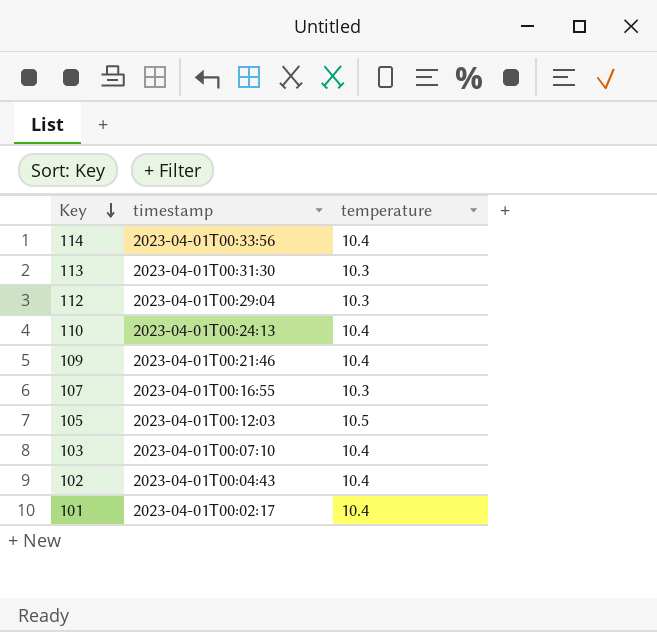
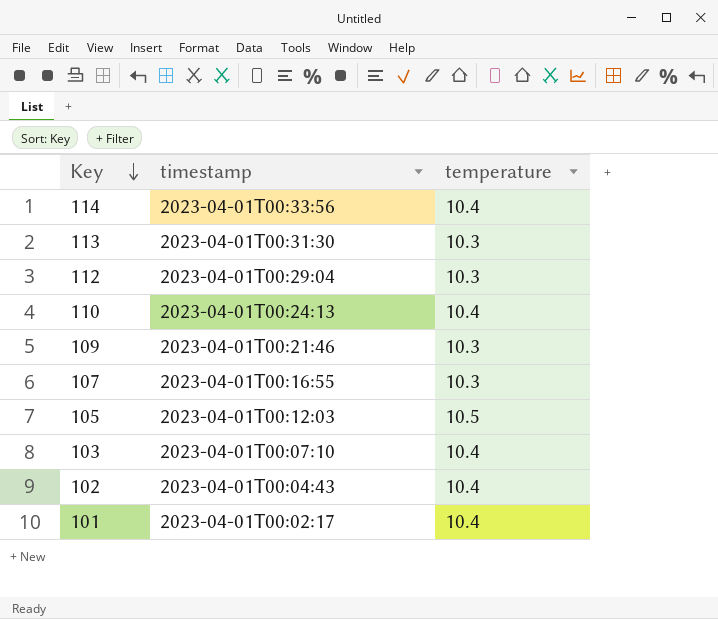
109 | temperature: 10.4 -> 10.3

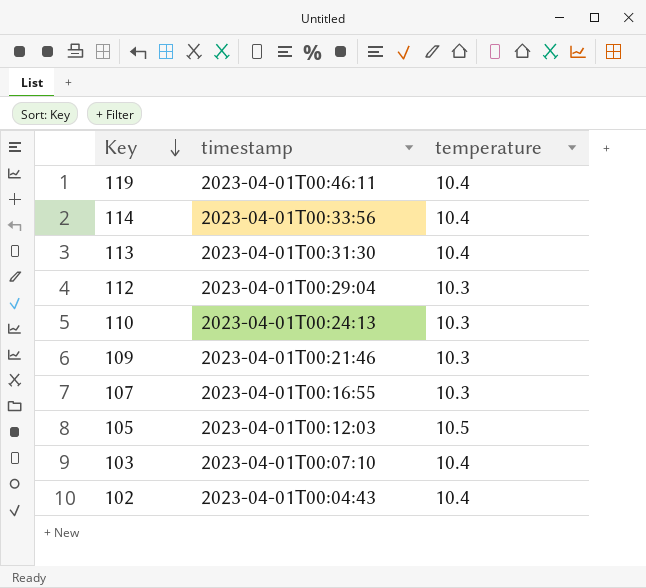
row 101: 2023-04-01T00:02:17 | 10.4 -> none
row 119: none -> 2023-04-01T00:46:11 | 10.4
113 | temperature: 10.3 -> 10.4
110 | temperature: 10.4 -> 10.3

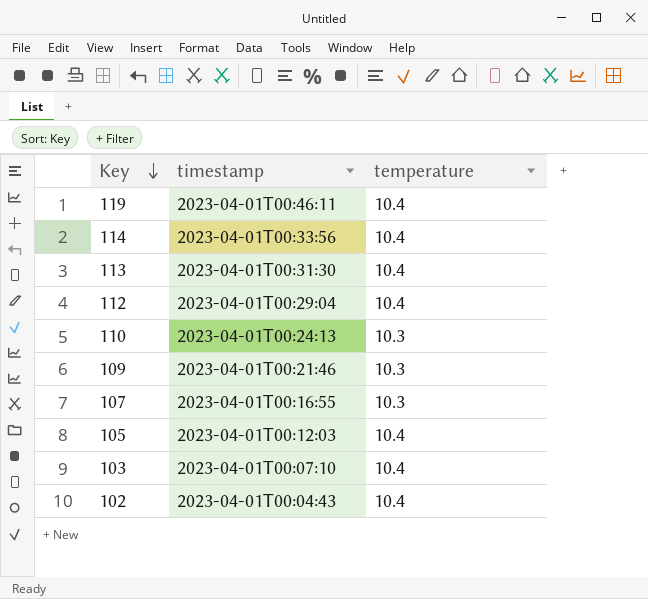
112 | temperature: 10.3 -> 10.4
105 | temperature: 10.5 -> 10.4

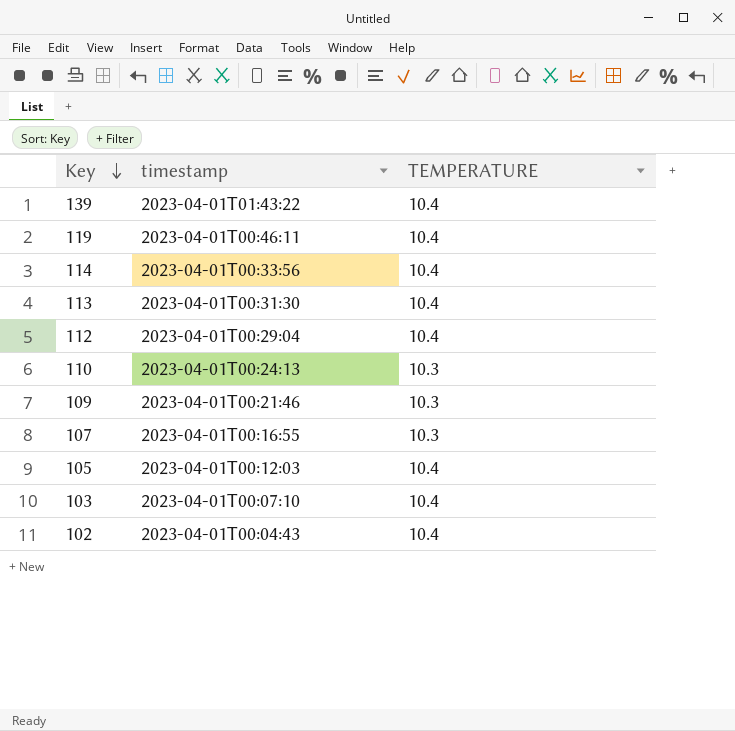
column name: temperature -> TEMPERATURE
row 139: none -> 2023-04-01T01:43:22 | 10.4

